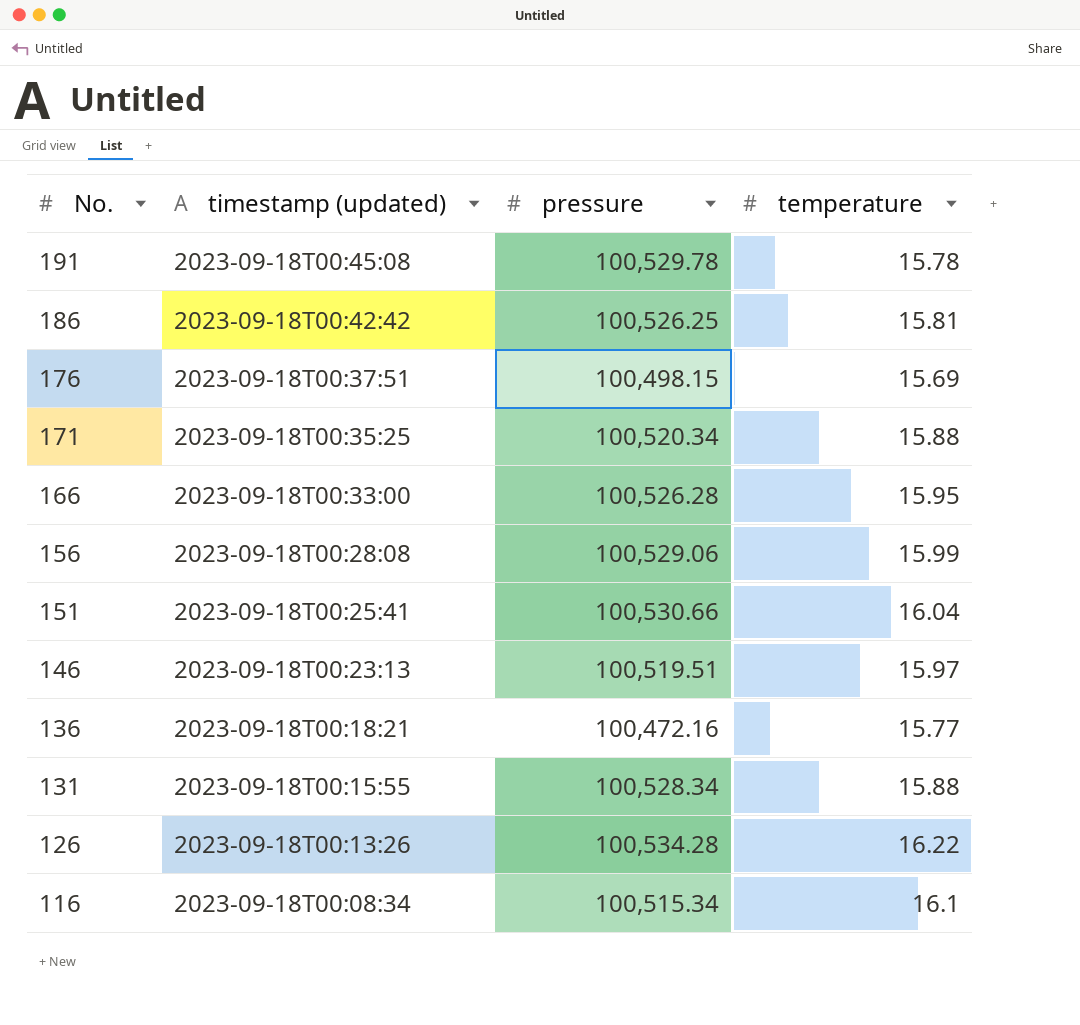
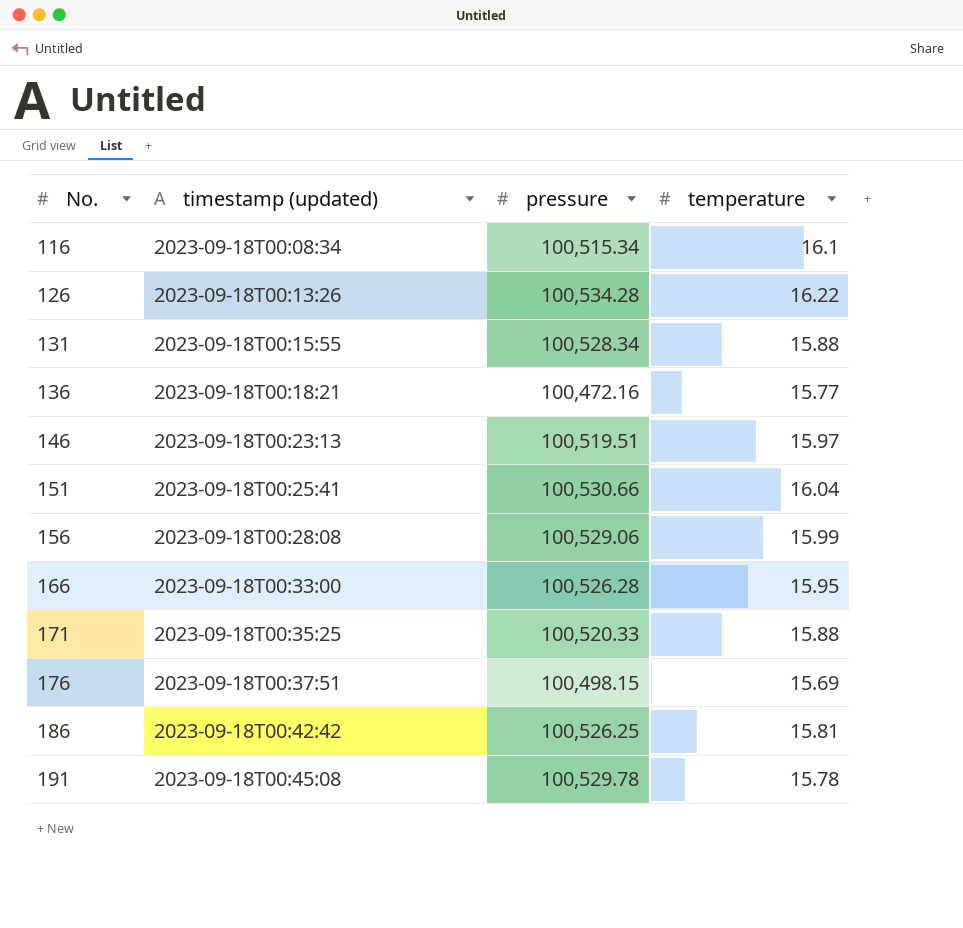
row order: No. descending -> No. ascending
171 | pressure: 100,520.34 -> 100,520.33

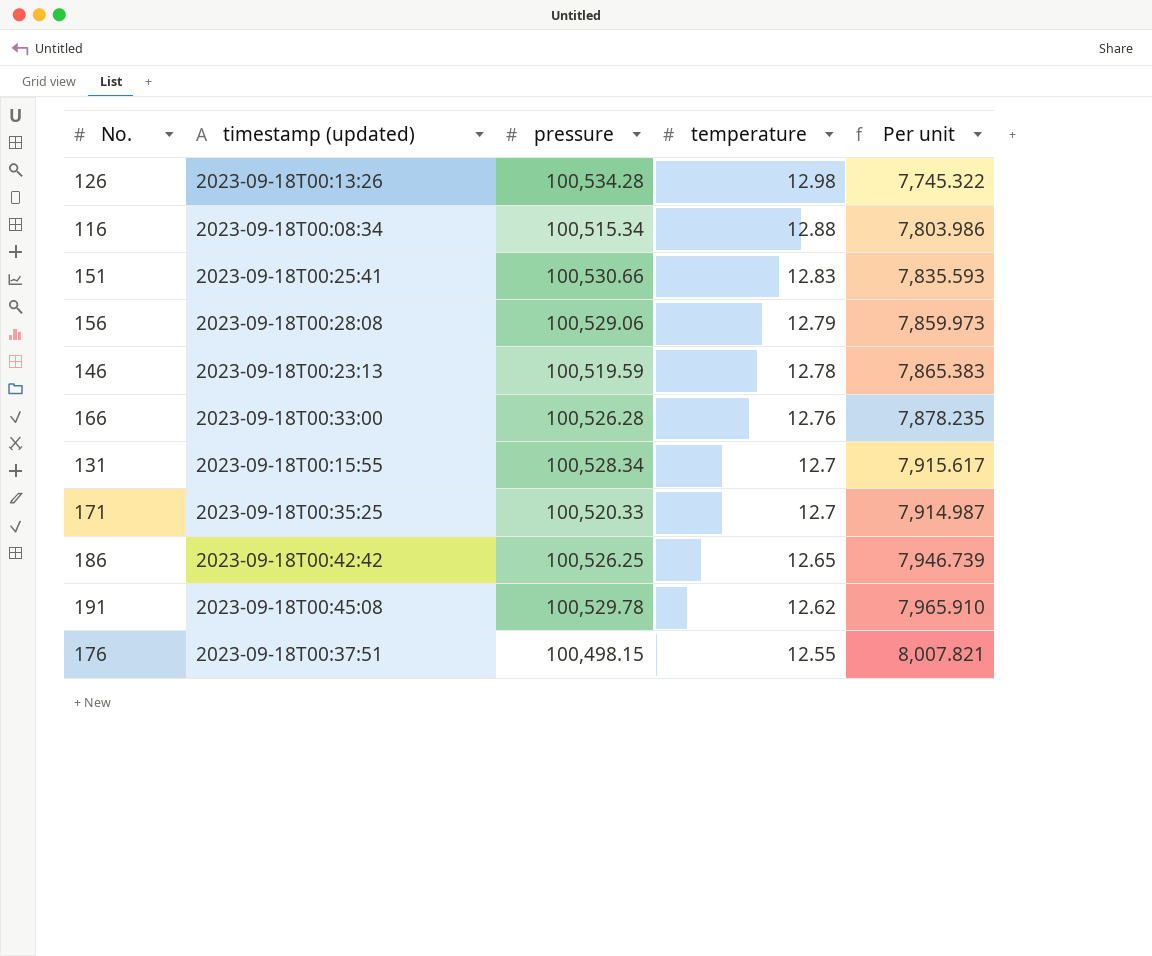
row order: No. ascending -> temperature descending
column Per unit | formula: none -> [pressure] / [temperature]
row 136: 2023-09-18T00:18:21 | 100,472.16 | 15.77 -> none
126 | temperature: 16.22 -> 12.98
116 | temperature: 16.1 -> 12.88
151 | temperature: 16.04 -> 12.83
156 | temperature: 15.99 -> 12.79
146 | pressure: 100,519.51 -> 100,519.59
146 | temperature: 15.97 -> 12.78
166 | temperature: 15.95 -> 12.76
131 | temperature: 15.88 -> 12.7
171 | temperature: 15.88 -> 12.7
186 | temperature: 15.81 -> 12.65
191 | temperature: 15.78 -> 12.62
176 | temperature: 15.69 -> 12.55

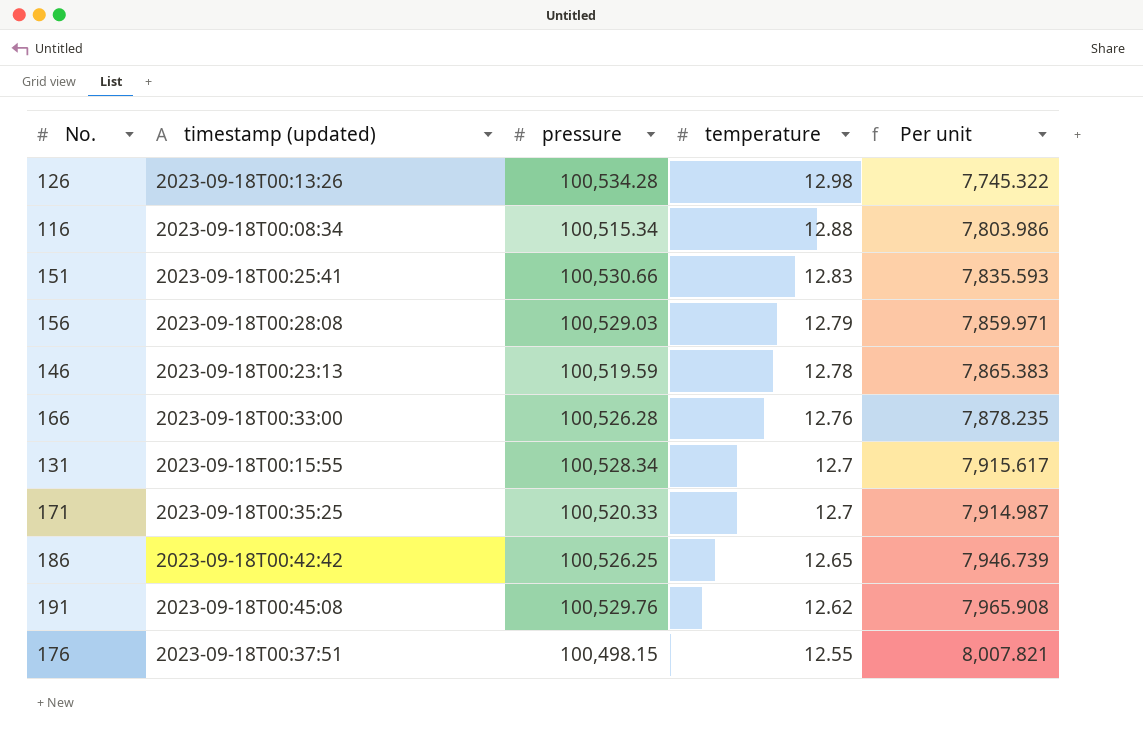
156 | pressure: 100,529.06 -> 100,529.03
156 | Per unit: 7,859.973 -> 7,859.971
191 | pressure: 100,529.78 -> 100,529.76
191 | Per unit: 7,965.910 -> 7,965.908

